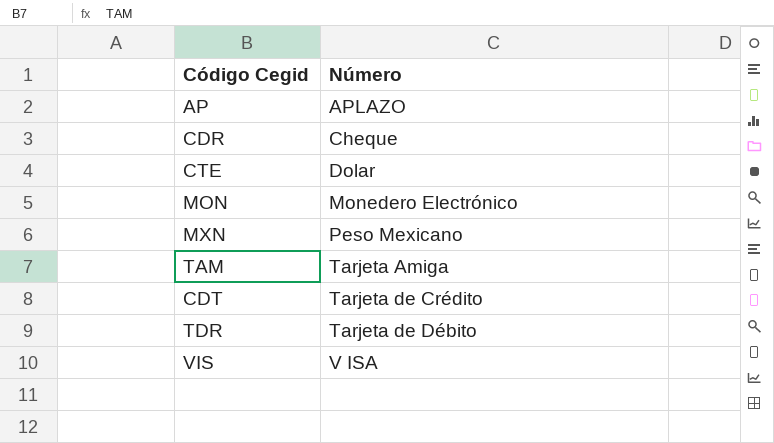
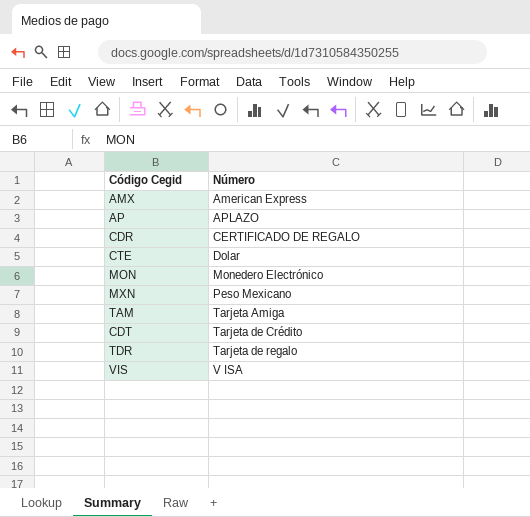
row AMX: none -> American Express
CDR | Número: Cheque -> CERTIFICADO DE REGALO
TDR | Número: Tarjeta de Débito -> Tarjeta de regalo

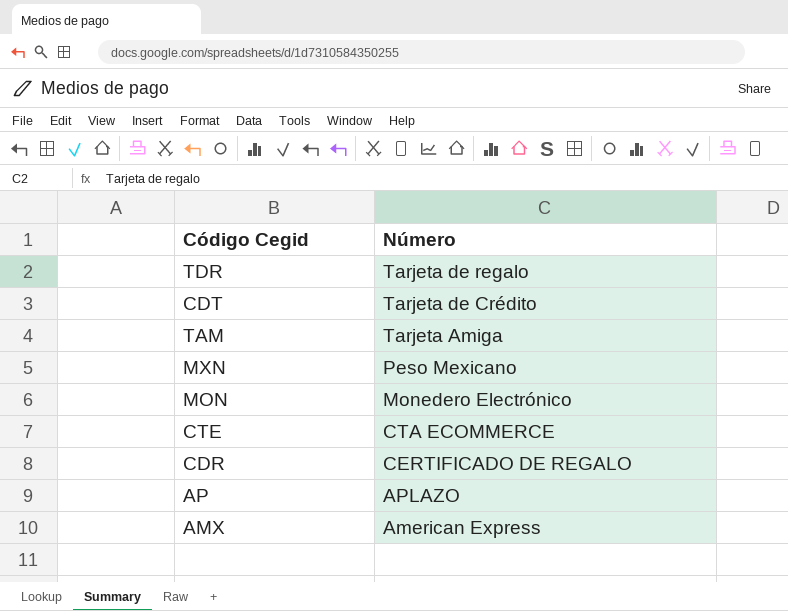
row order: Número ascending -> Número descending
row VIS: V ISA -> none
CTE | Número: Dolar -> CTA ECOMMERCE

